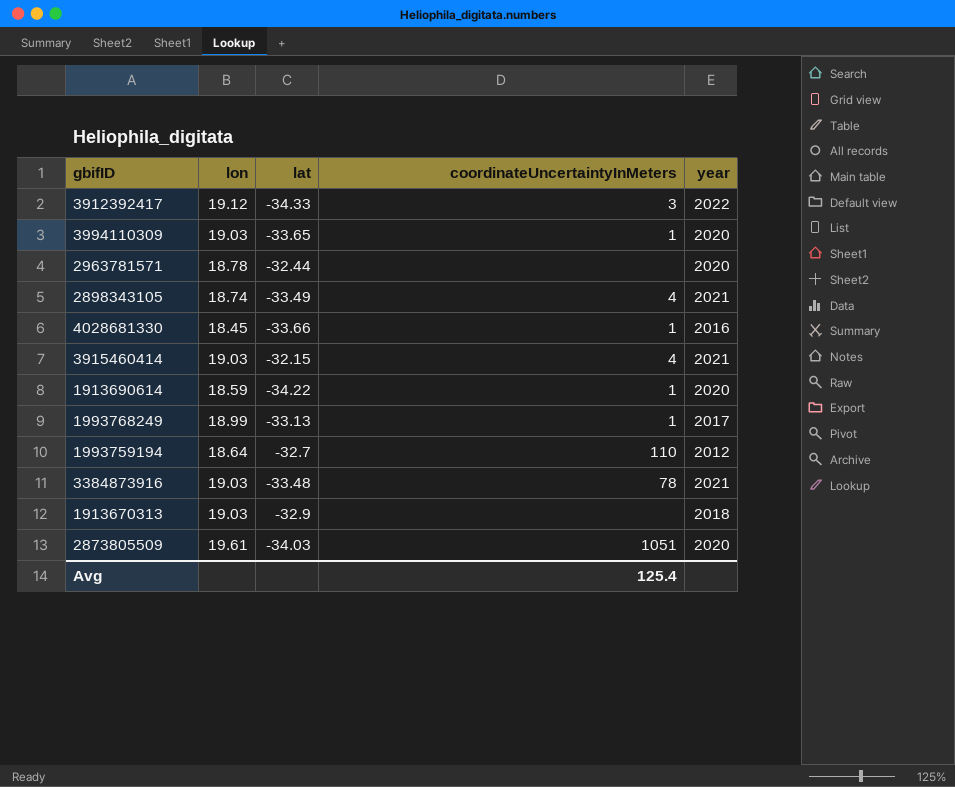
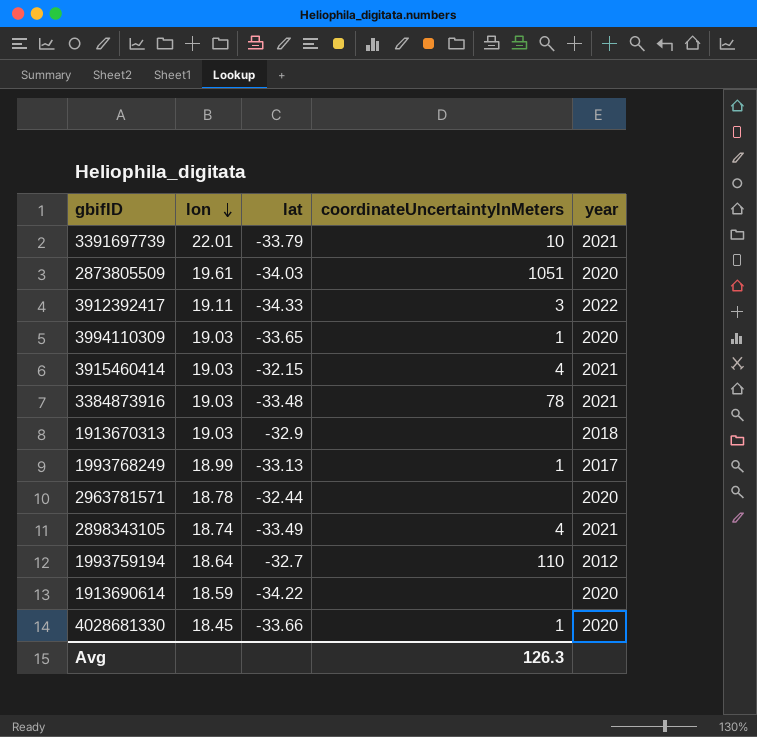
row order: none -> lon descending
row 3391697739: none -> 22.01 | -33.79 | 10 | 2021
3912392417 | lon: 19.12 -> 19.11
1913690614 | coordinateUncertaintyInMeters: 1 -> none
4028681330 | year: 2016 -> 2020
Avg | coordinateUncertaintyInMeters: 125.4 -> 126.3

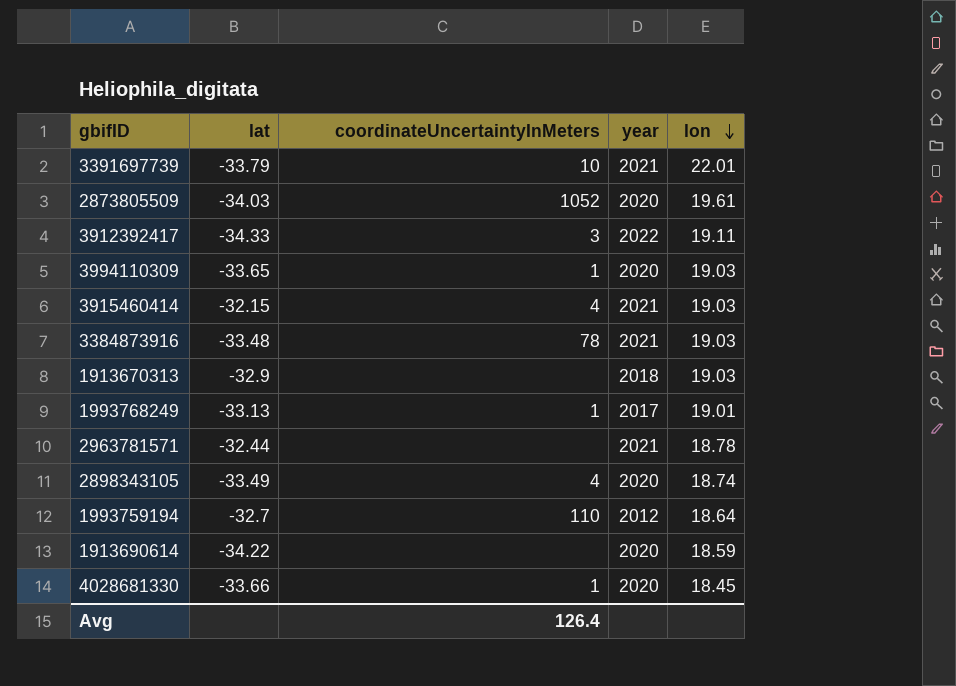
column lon | position: 2 -> 5
2873805509 | coordinateUncertaintyInMeters: 1051 -> 1052
1993768249 | lon: 18.99 -> 19.01
2963781571 | year: 2020 -> 2021
2898343105 | year: 2021 -> 2020
Avg | coordinateUncertaintyInMeters: 126.3 -> 126.4

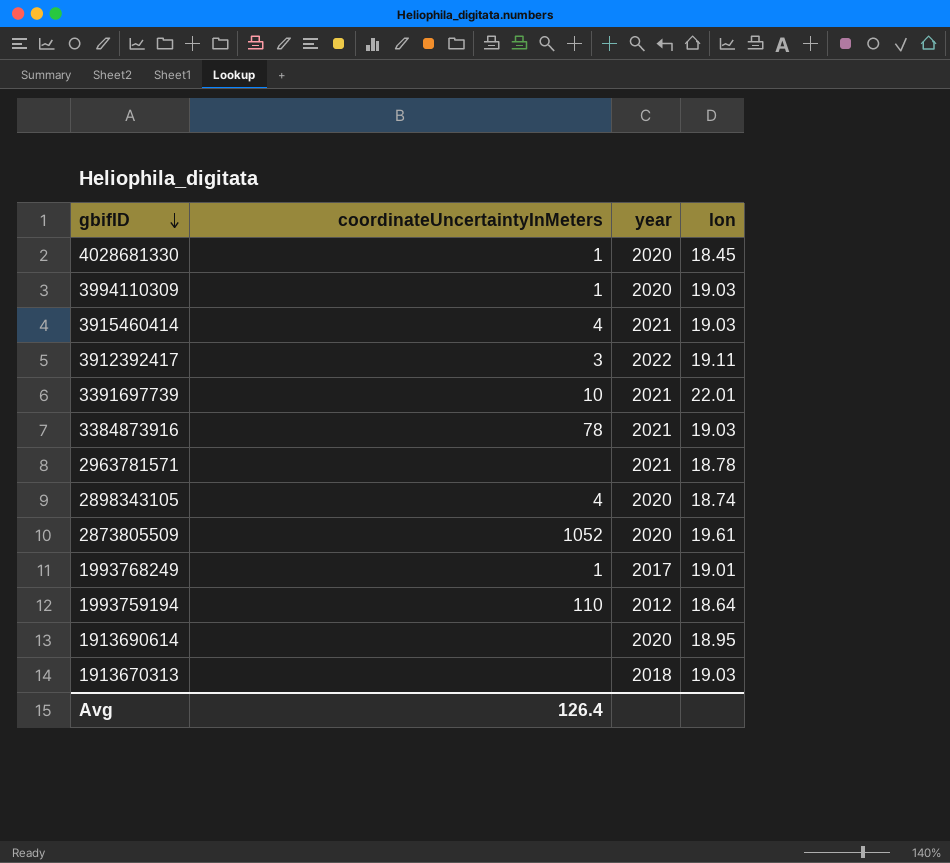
row order: lon descending -> gbifID descending
column lat | position: 2 -> none
1913690614 | lon: 18.59 -> 18.95

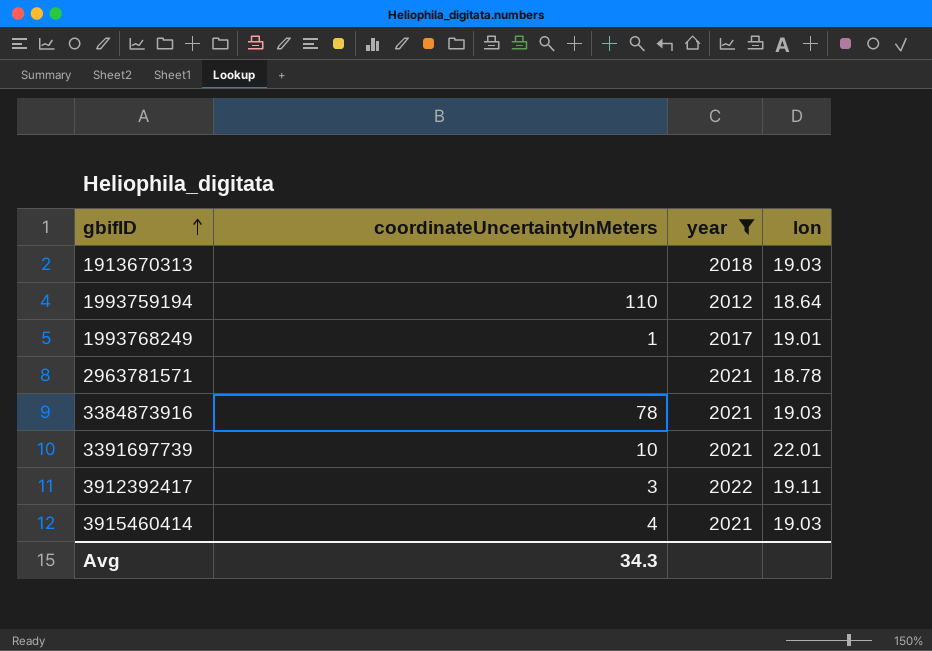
filter: none -> year != 2020
row order: gbifID descending -> gbifID ascending
Avg | coordinateUncertaintyInMeters: 126.4 -> 34.3

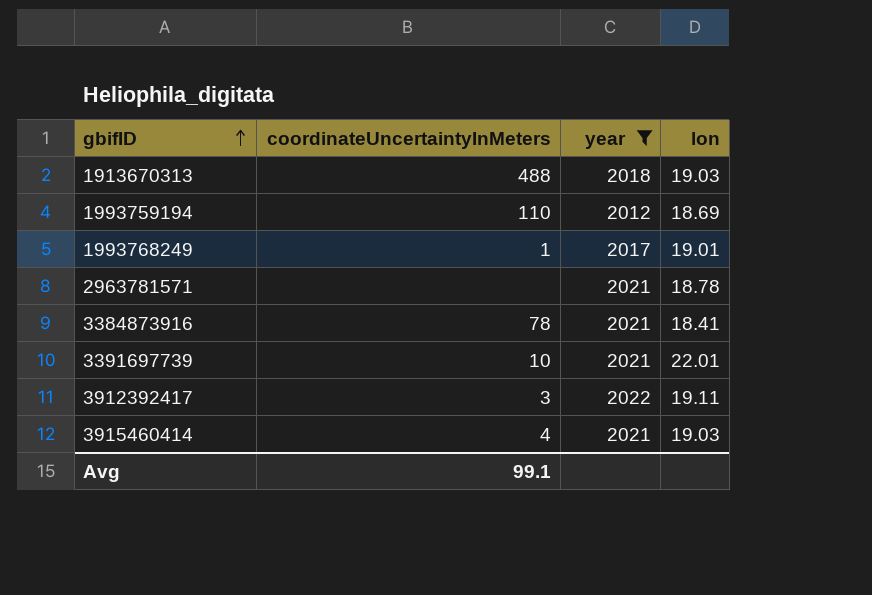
1913670313 | coordinateUncertaintyInMeters: none -> 488
1993759194 | lon: 18.64 -> 18.69
3384873916 | lon: 19.03 -> 18.41
Avg | coordinateUncertaintyInMeters: 34.3 -> 99.1

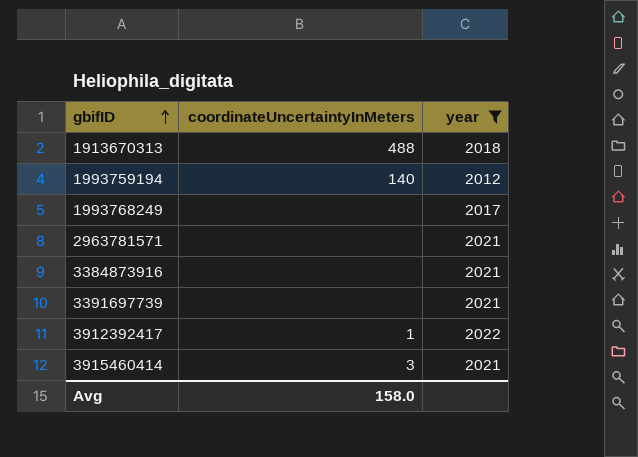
column lon | position: 4 -> none
1993759194 | coordinateUncertaintyInMeters: 110 -> 140
1993768249 | coordinateUncertaintyInMeters: 1 -> none
3384873916 | coordinateUncertaintyInMeters: 78 -> none
3391697739 | coordinateUncertaintyInMeters: 10 -> none
3912392417 | coordinateUncertaintyInMeters: 3 -> 1
3915460414 | coordinateUncertaintyInMeters: 4 -> 3
Avg | coordinateUncertaintyInMeters: 99.1 -> 158.0

